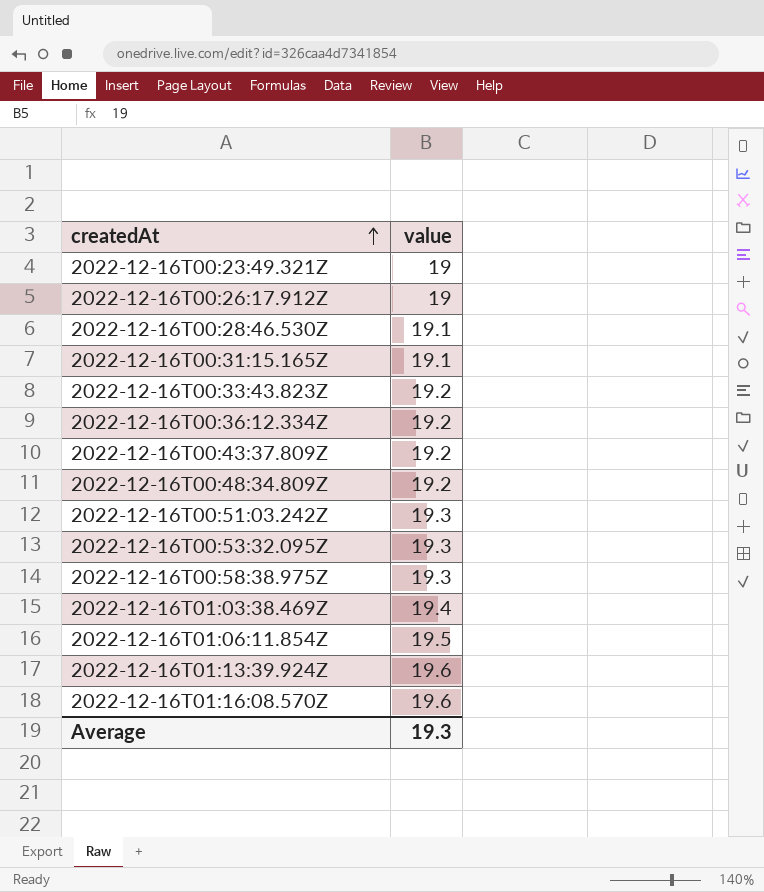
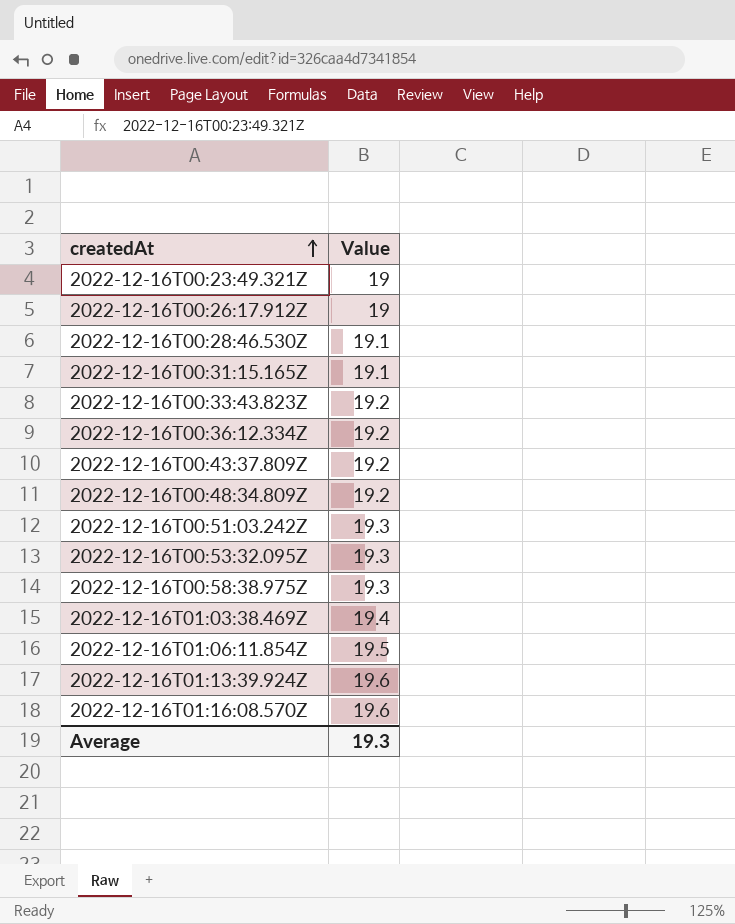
column name: value -> Value

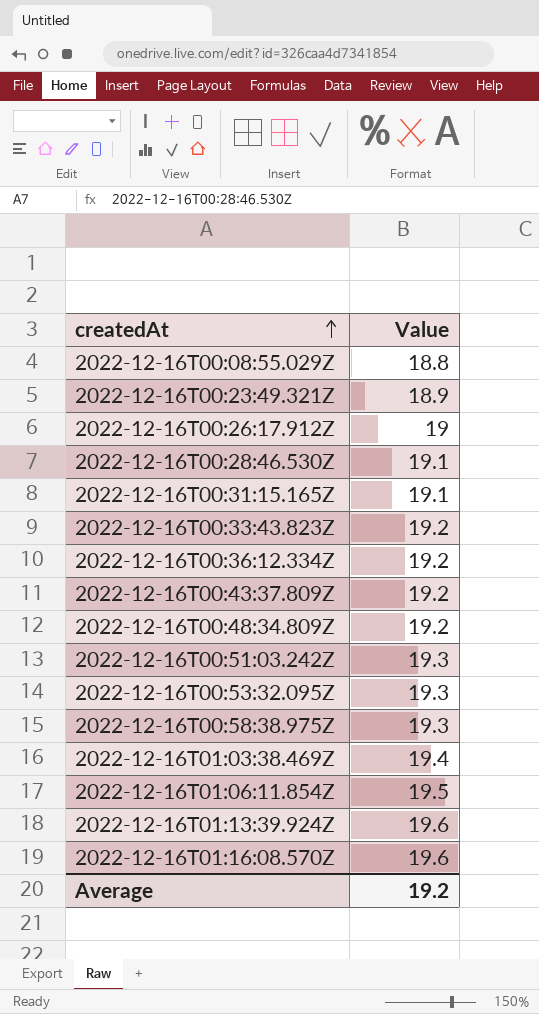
row 2022-12-16T00:08:55.029Z: none -> 18.8
2022-12-16T00:23:49.321Z | Value: 19 -> 18.9
Average | Value: 19.3 -> 19.2

